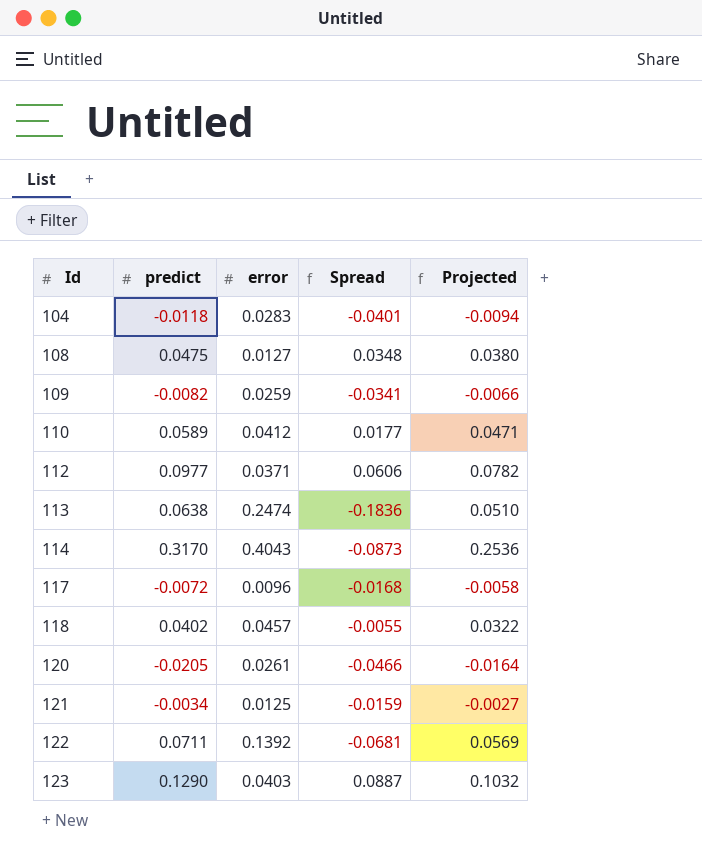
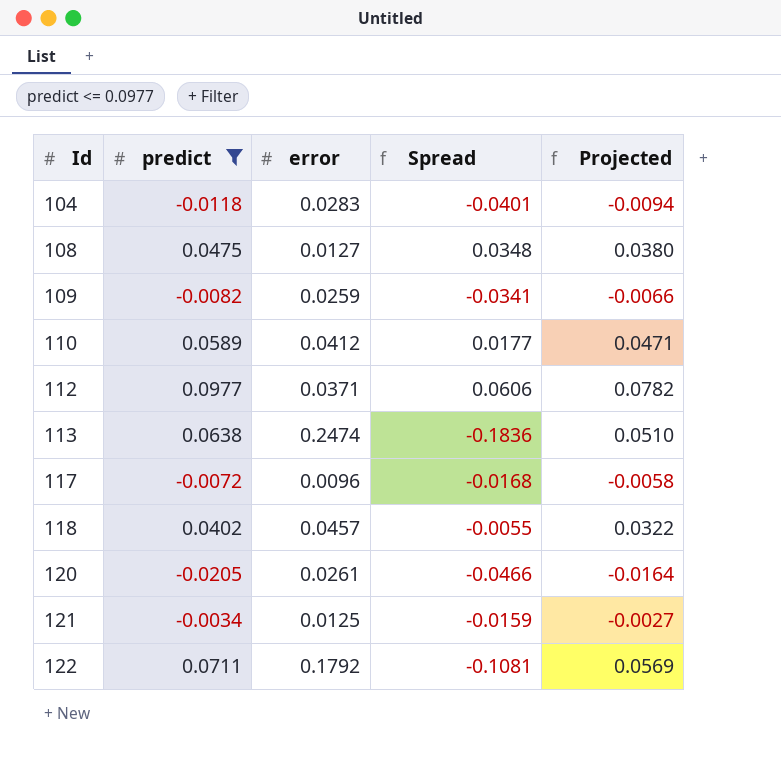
filter: none -> predict <= 0.0977
122 | error: 0.1392 -> 0.1792
122 | Spread: -0.0681 -> -0.1081

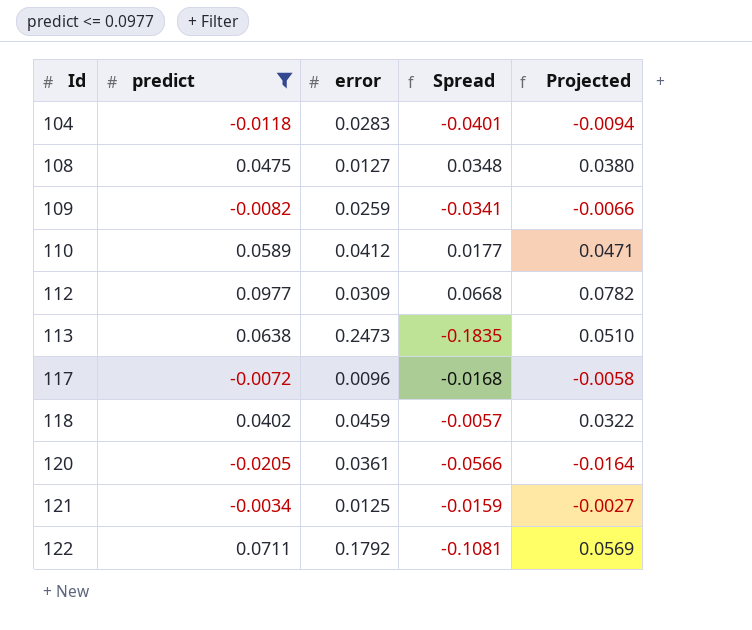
112 | error: 0.0371 -> 0.0309
112 | Spread: 0.0606 -> 0.0668
113 | error: 0.2474 -> 0.2473
113 | Spread: -0.1836 -> -0.1835
118 | error: 0.0457 -> 0.0459
118 | Spread: -0.0055 -> -0.0057
120 | error: 0.0261 -> 0.0361
120 | Spread: -0.0466 -> -0.0566

